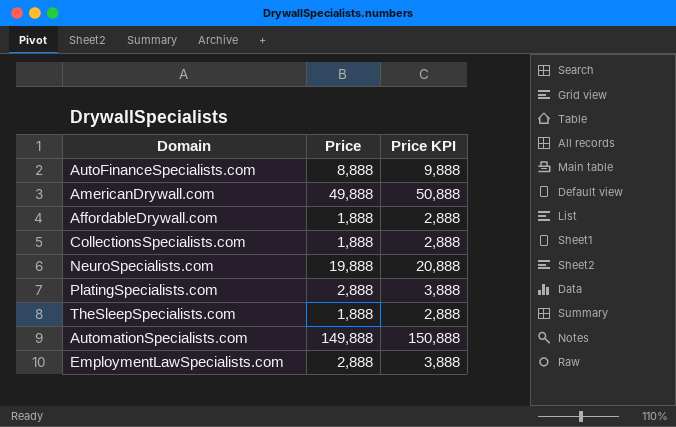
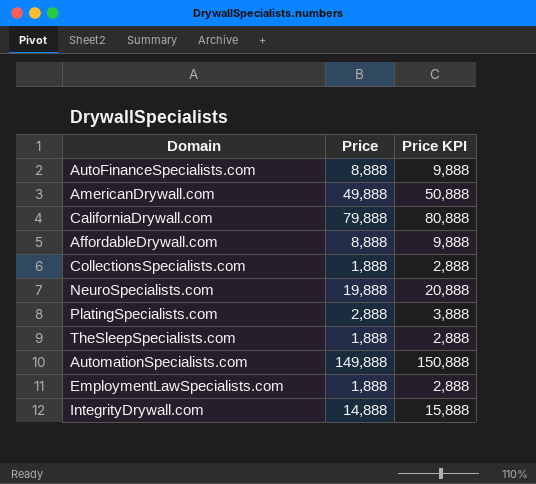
row CaliforniaDrywall.com: none -> 79,888 | 80,888
AffordableDrywall.com | Price: 1,888 -> 8,888
AffordableDrywall.com | Price KPI: 2,888 -> 9,888
EmploymentLawSpecialists.com | Price: 2,888 -> 1,888
EmploymentLawSpecialists.com | Price KPI: 3,888 -> 2,888
row IntegrityDrywall.com: none -> 14,888 | 15,888

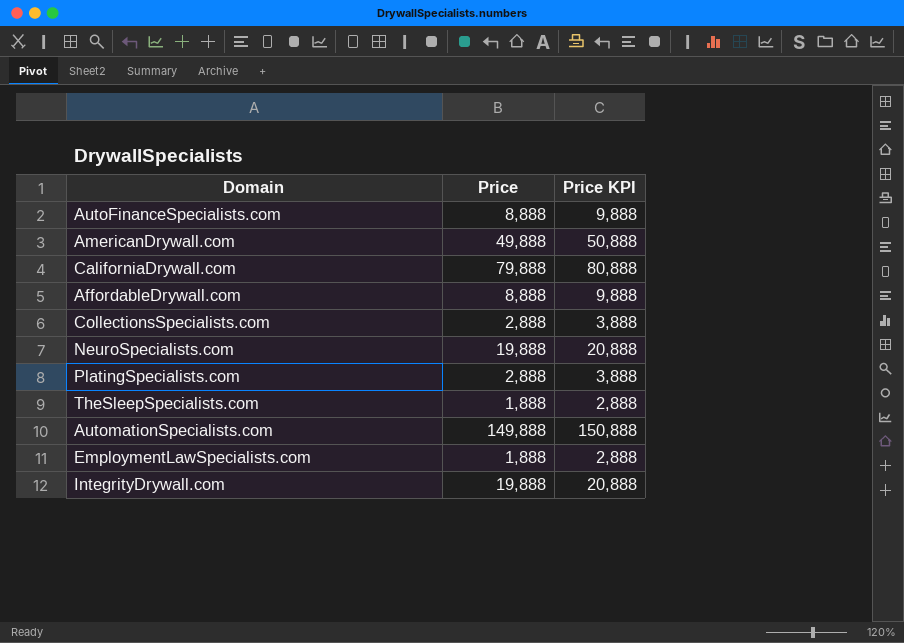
CollectionsSpecialists.com | Price: 1,888 -> 2,888
CollectionsSpecialists.com | Price KPI: 2,888 -> 3,888
IntegrityDrywall.com | Price: 14,888 -> 19,888
IntegrityDrywall.com | Price KPI: 15,888 -> 20,888

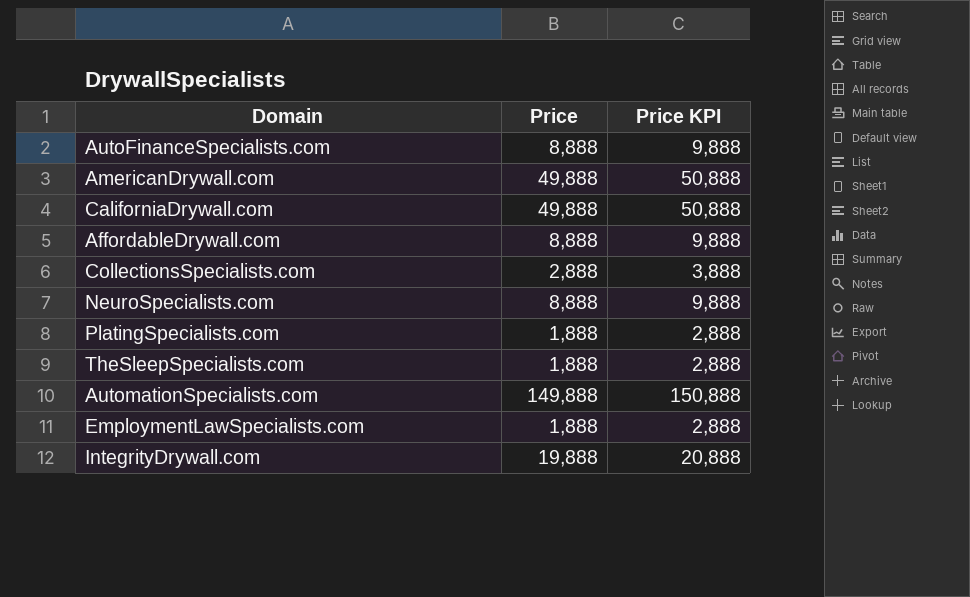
CaliforniaDrywall.com | Price: 79,888 -> 49,888
CaliforniaDrywall.com | Price KPI: 80,888 -> 50,888
NeuroSpecialists.com | Price: 19,888 -> 8,888
NeuroSpecialists.com | Price KPI: 20,888 -> 9,888
PlatingSpecialists.com | Price: 2,888 -> 1,888
PlatingSpecialists.com | Price KPI: 3,888 -> 2,888

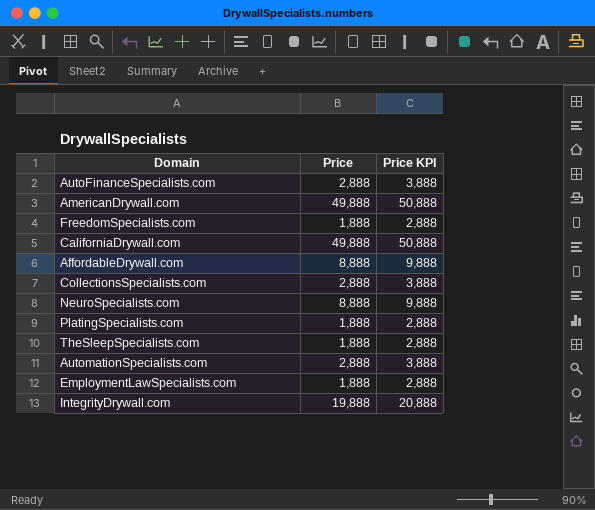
AutoFinanceSpecialists.com | Price: 8,888 -> 2,888
AutoFinanceSpecialists.com | Price KPI: 9,888 -> 3,888
row FreedomSpecialists.com: none -> 1,888 | 2,888
AutomationSpecialists.com | Price: 149,888 -> 2,888
AutomationSpecialists.com | Price KPI: 150,888 -> 3,888

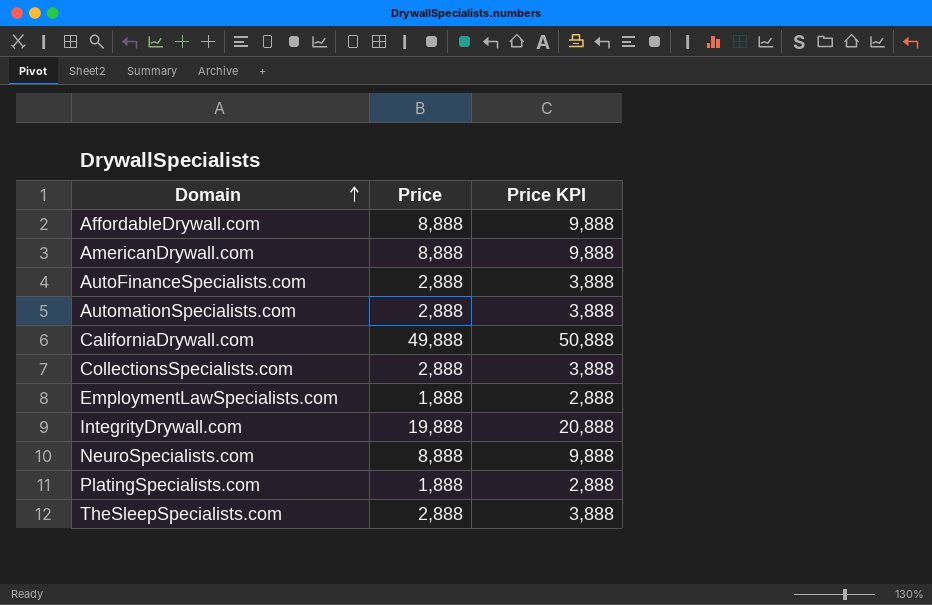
row order: none -> Domain ascending
row FreedomSpecialists.com: 1,888 | 2,888 -> none
AmericanDrywall.com | Price: 49,888 -> 8,888
AmericanDrywall.com | Price KPI: 50,888 -> 9,888
TheSleepSpecialists.com | Price: 1,888 -> 2,888
TheSleepSpecialists.com | Price KPI: 2,888 -> 3,888

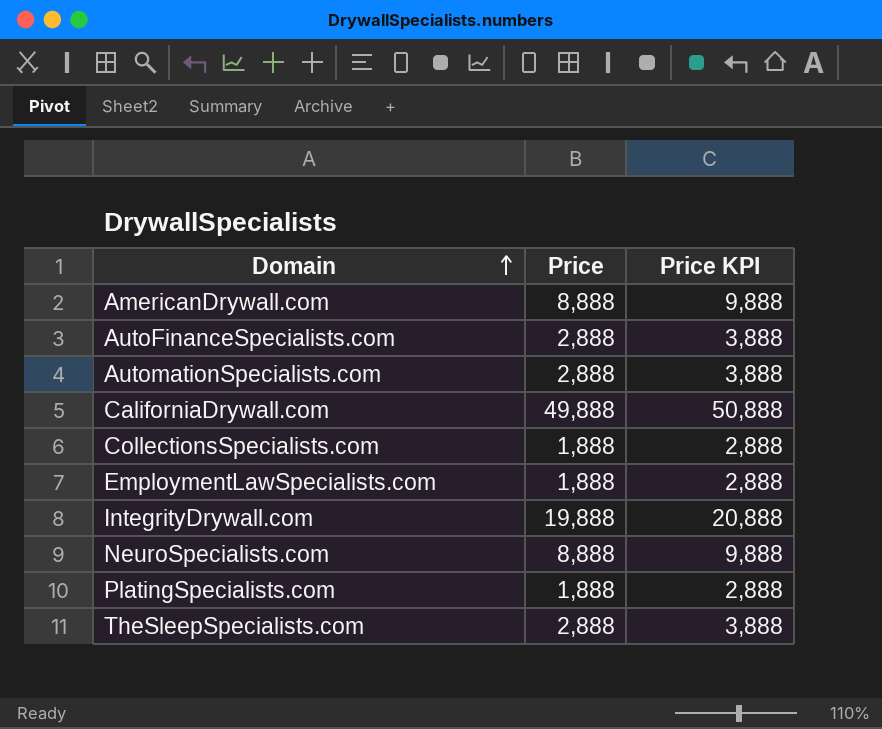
row AffordableDrywall.com: 8,888 | 9,888 -> none
CollectionsSpecialists.com | Price: 2,888 -> 1,888
CollectionsSpecialists.com | Price KPI: 3,888 -> 2,888

